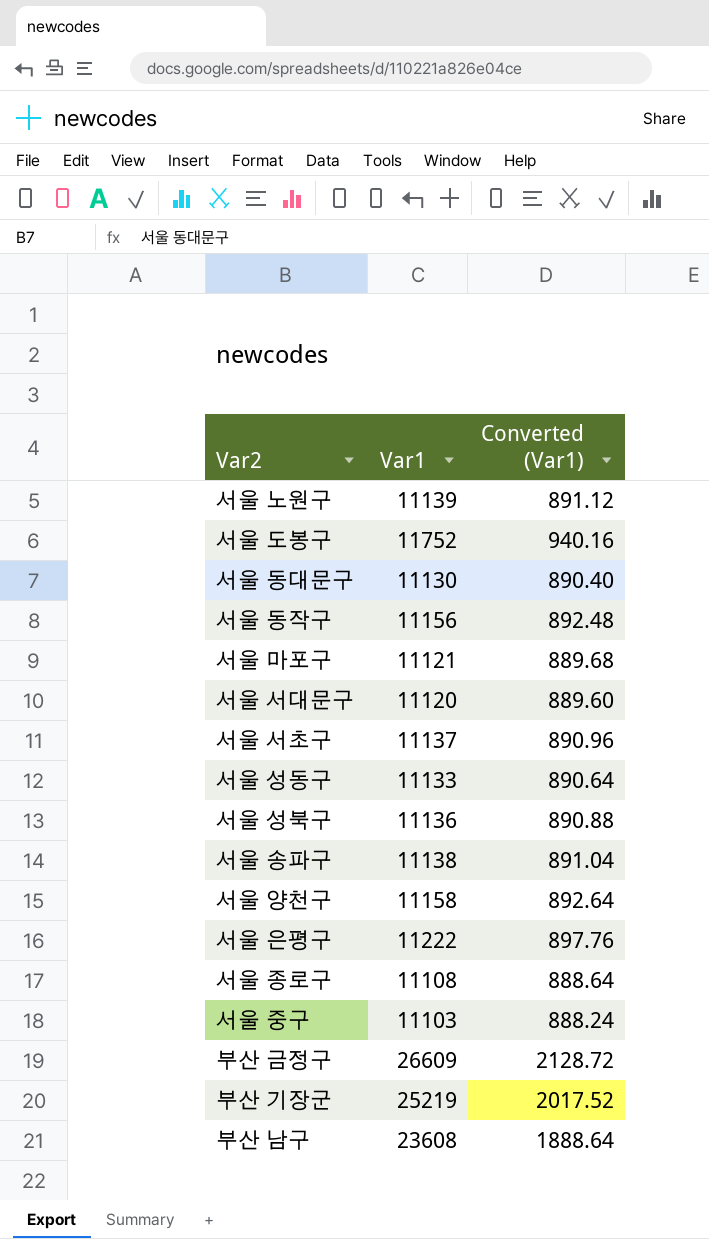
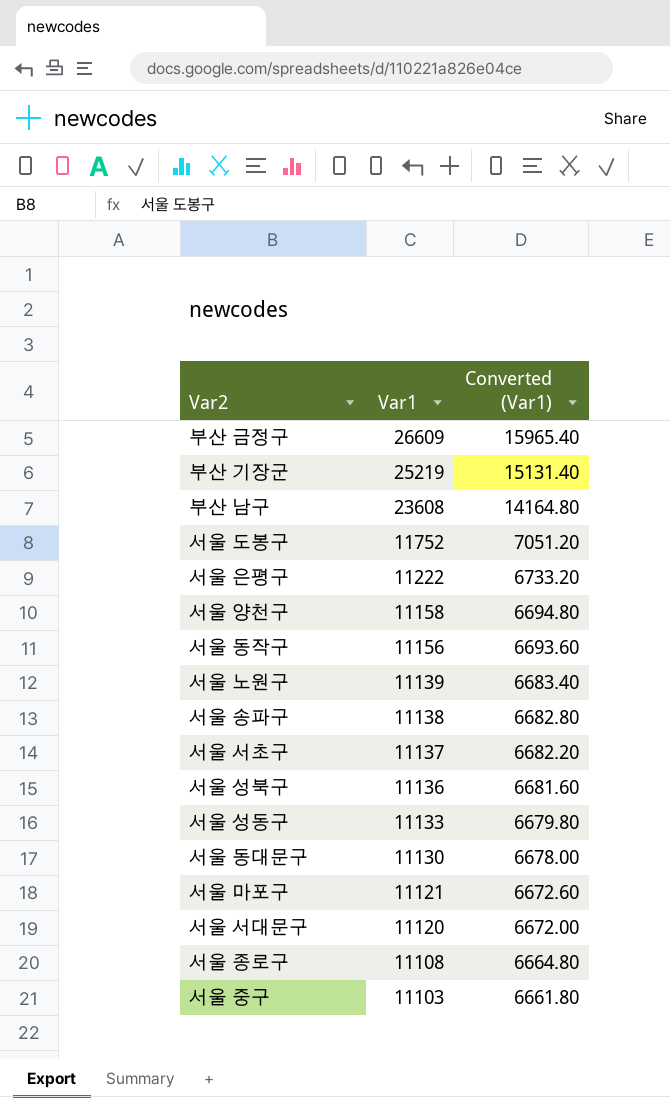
row order: none -> Var1 descending
column Converted (Var1) | formula: [Var1] * 0.08 -> [Var1] * 0.6

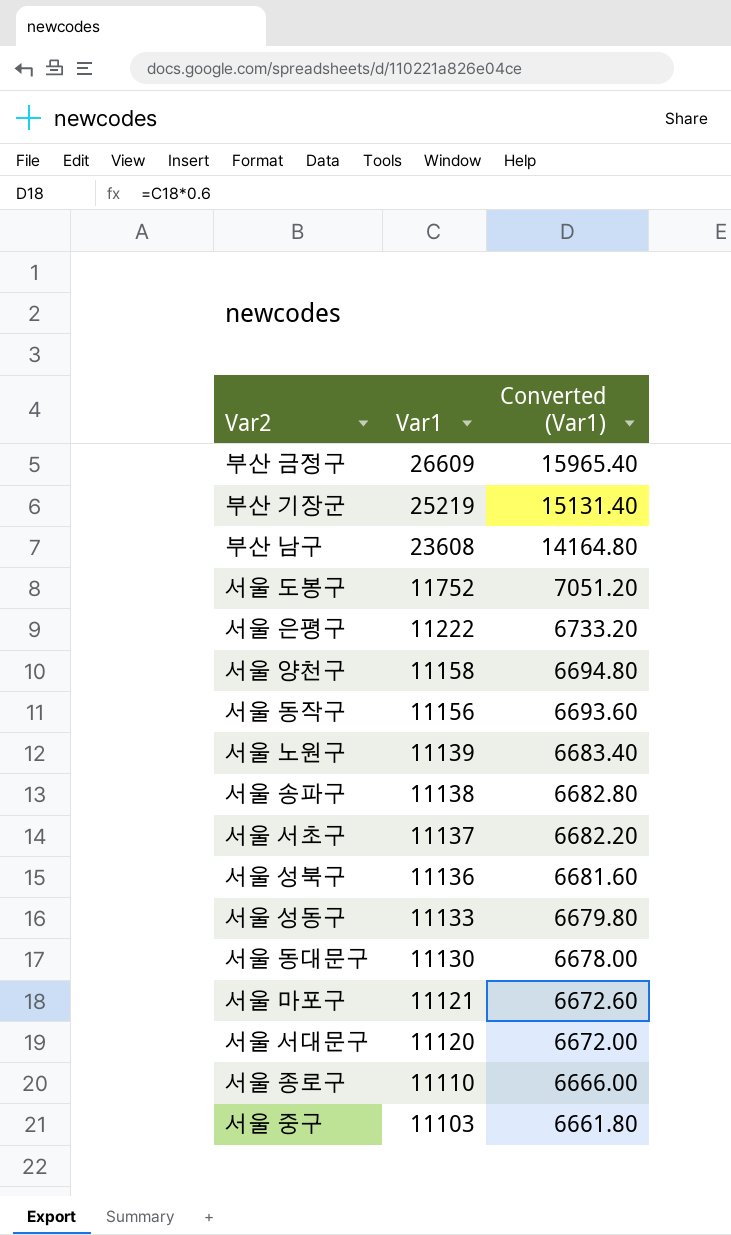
서울 종로구 | Var1: 11108 -> 11110
서울 종로구 | Converted (Var1): 6664.80 -> 6666.00

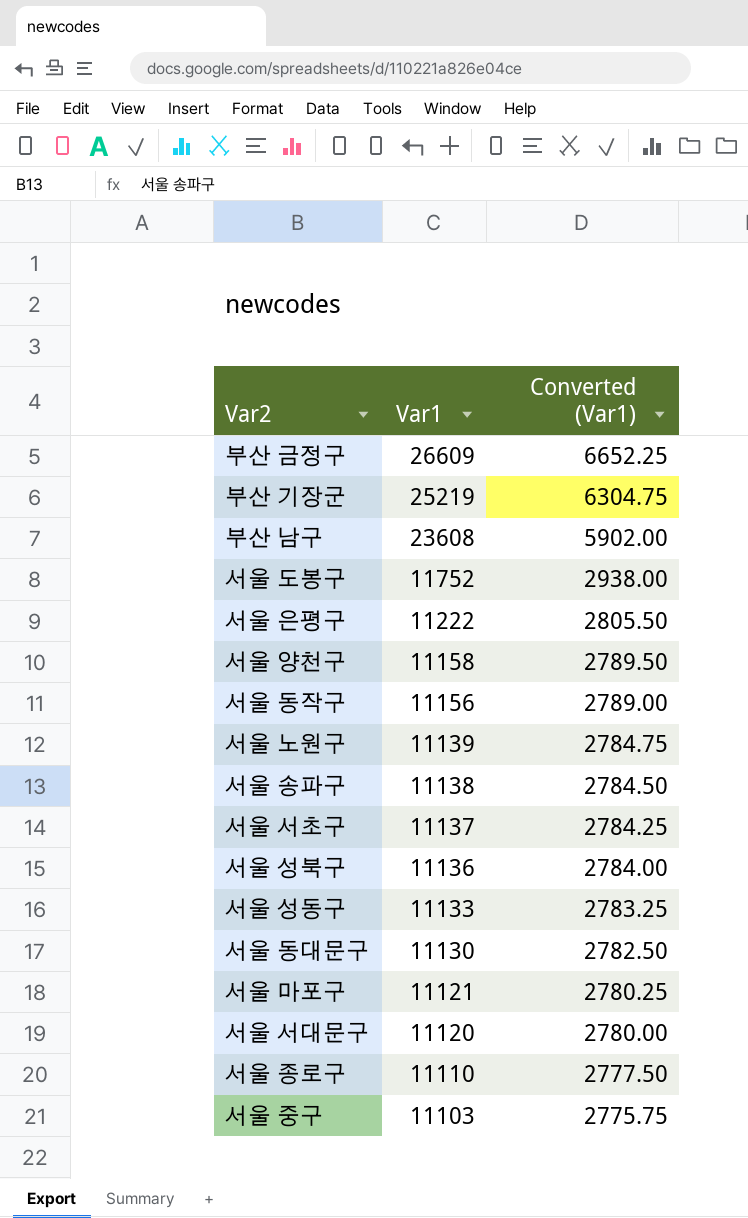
column Converted (Var1) | formula: [Var1] * 0.6 -> [Var1] * 0.25

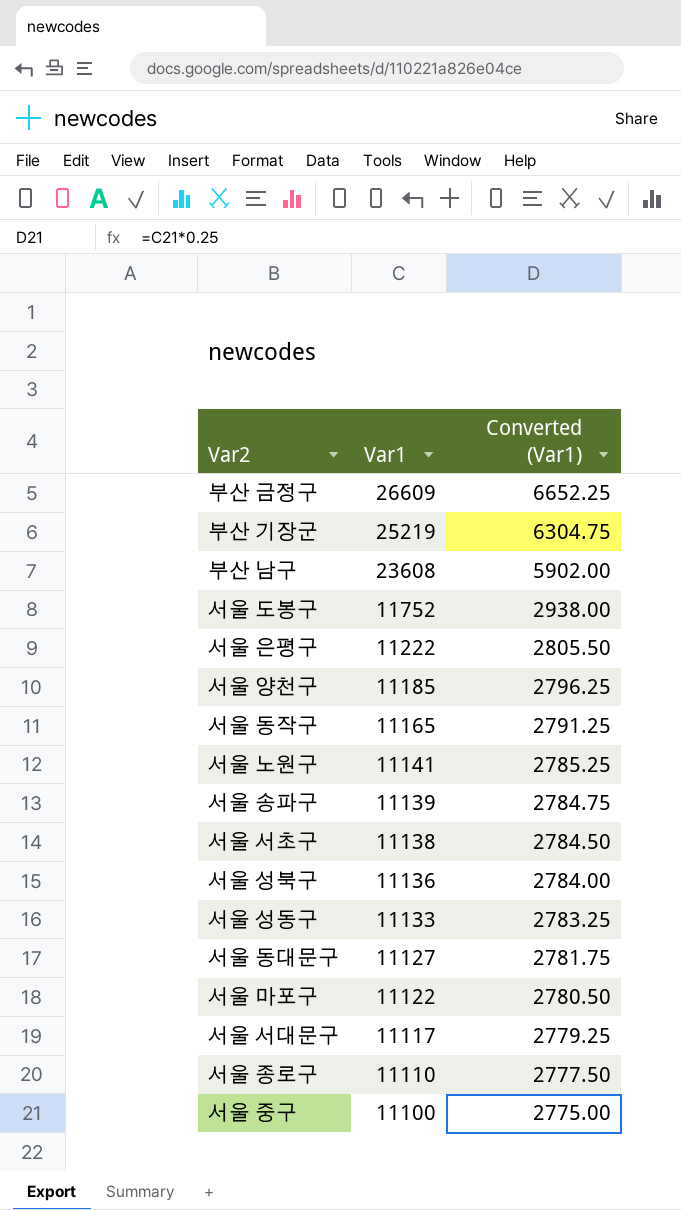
서울 양천구 | Var1: 11158 -> 11185
서울 양천구 | Converted (Var1): 2789.50 -> 2796.25
서울 동작구 | Var1: 11156 -> 11165
서울 동작구 | Converted (Var1): 2789.00 -> 2791.25
서울 노원구 | Var1: 11139 -> 11141
서울 노원구 | Converted (Var1): 2784.75 -> 2785.25
서울 송파구 | Var1: 11138 -> 11139
서울 송파구 | Converted (Var1): 2784.50 -> 2784.75
서울 서초구 | Var1: 11137 -> 11138
서울 서초구 | Converted (Var1): 2784.25 -> 2784.50
서울 동대문구 | Var1: 11130 -> 11127
서울 동대문구 | Converted (Var1): 2782.50 -> 2781.75
서울 마포구 | Var1: 11121 -> 11122
서울 마포구 | Converted (Var1): 2780.25 -> 2780.50
서울 서대문구 | Var1: 11120 -> 11117
서울 서대문구 | Converted (Var1): 2780.00 -> 2779.25
서울 중구 | Var1: 11103 -> 11100
서울 중구 | Converted (Var1): 2775.75 -> 2775.00

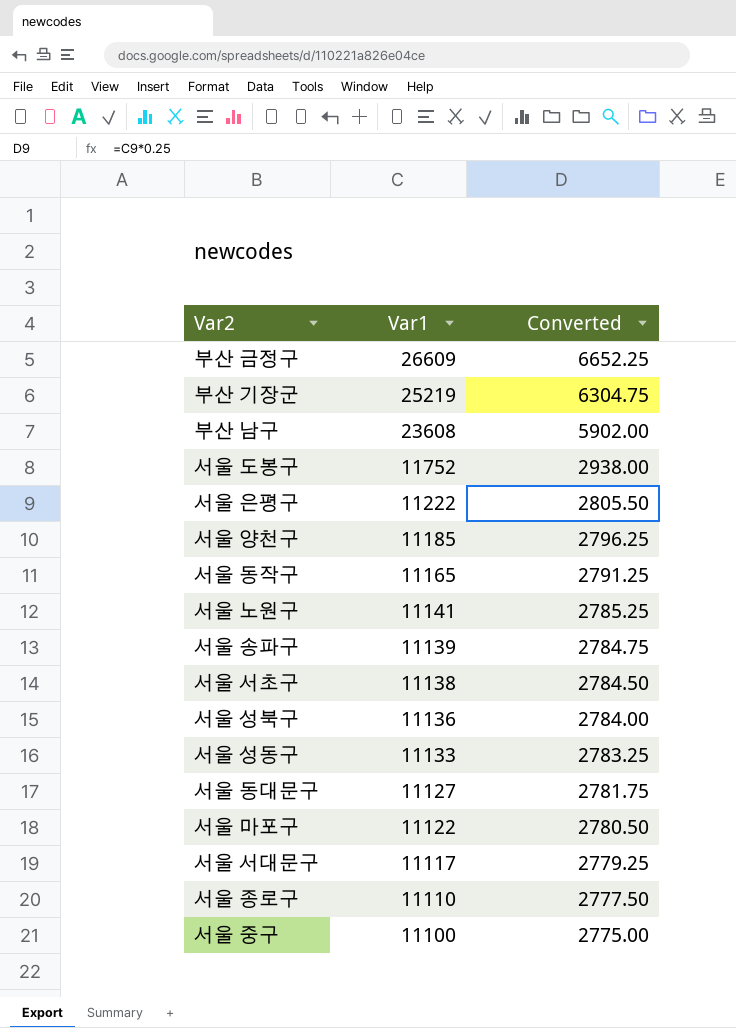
column name: Converted (Var1) -> Converted

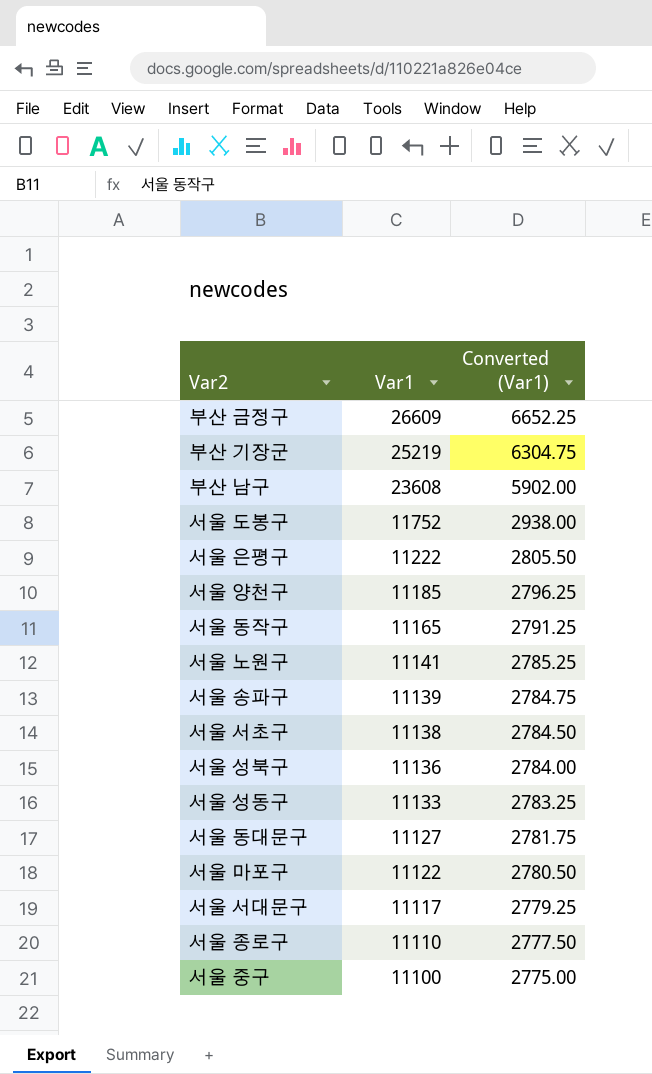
column name: Converted -> Converted (Var1)

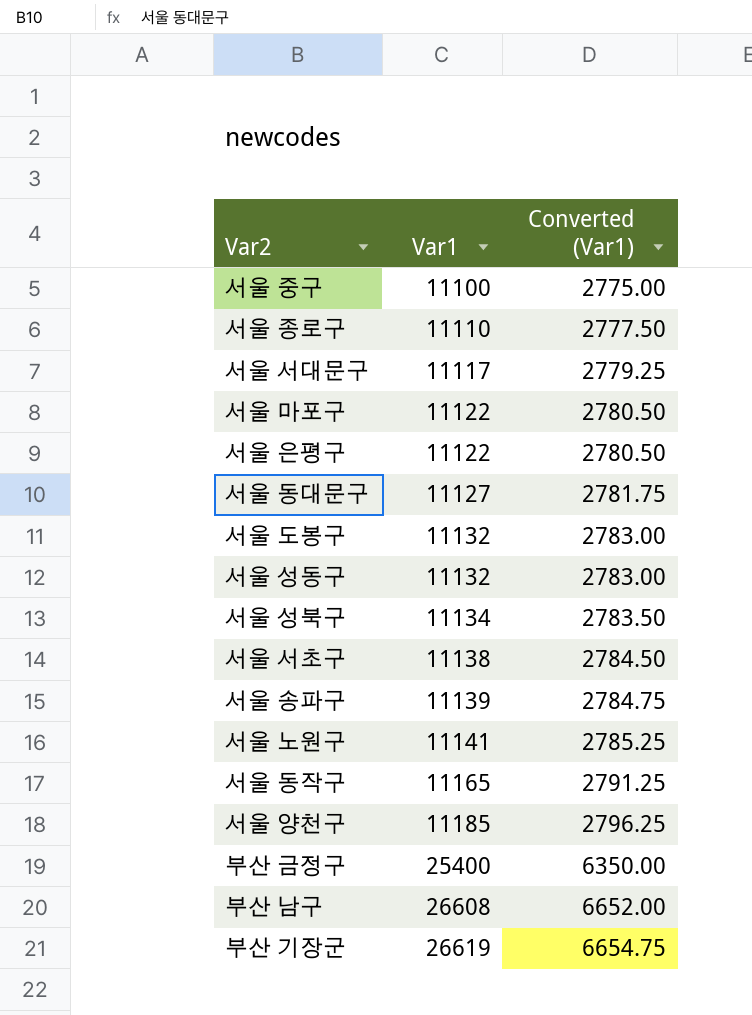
row order: Var1 descending -> Var1 ascending
서울 은평구 | Var1: 11222 -> 11122
서울 은평구 | Converted (Var1): 2805.50 -> 2780.50
서울 도봉구 | Var1: 11752 -> 11132
서울 도봉구 | Converted (Var1): 2938.00 -> 2783.00
서울 성동구 | Var1: 11133 -> 11132
서울 성동구 | Converted (Var1): 2783.25 -> 2783.00
서울 성북구 | Var1: 11136 -> 11134
서울 성북구 | Converted (Var1): 2784.00 -> 2783.50
부산 금정구 | Var1: 26609 -> 25400
부산 금정구 | Converted (Var1): 6652.25 -> 6350.00
부산 남구 | Var1: 23608 -> 26608
부산 남구 | Converted (Var1): 5902.00 -> 6652.00
부산 기장군 | Var1: 25219 -> 26619
부산 기장군 | Converted (Var1): 6304.75 -> 6654.75

